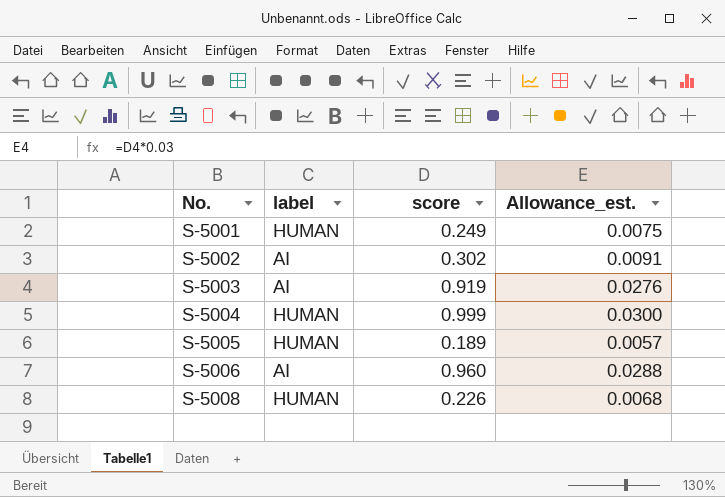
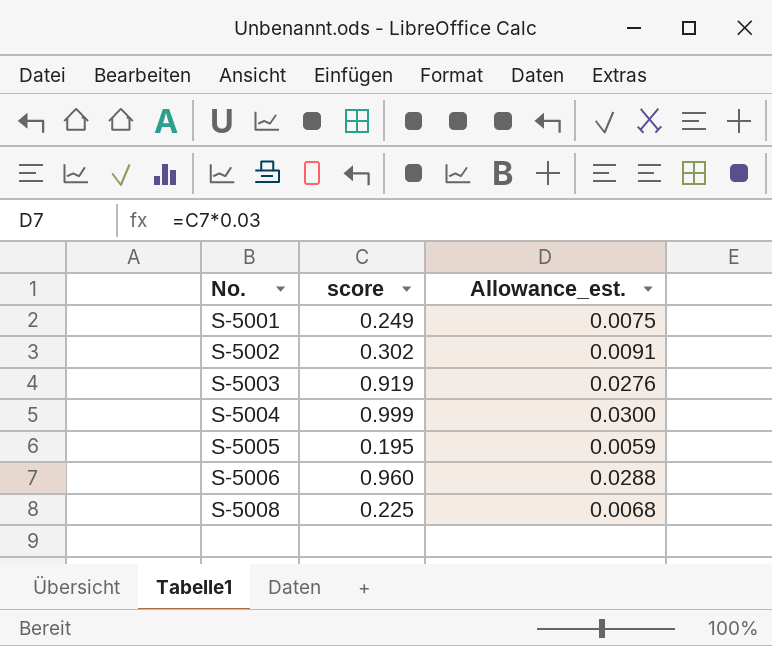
column label | position: 2 -> none
S-5005 | score: 0.189 -> 0.195
S-5005 | Allowance_est.: 0.0057 -> 0.0059
S-5008 | score: 0.226 -> 0.225

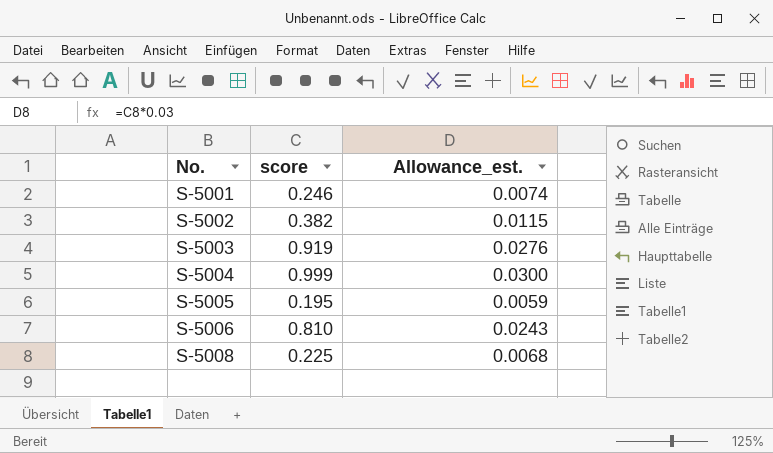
S-5001 | score: 0.249 -> 0.246
S-5001 | Allowance_est.: 0.0075 -> 0.0074
S-5002 | score: 0.302 -> 0.382
S-5002 | Allowance_est.: 0.0091 -> 0.0115
S-5006 | score: 0.960 -> 0.810
S-5006 | Allowance_est.: 0.0288 -> 0.0243

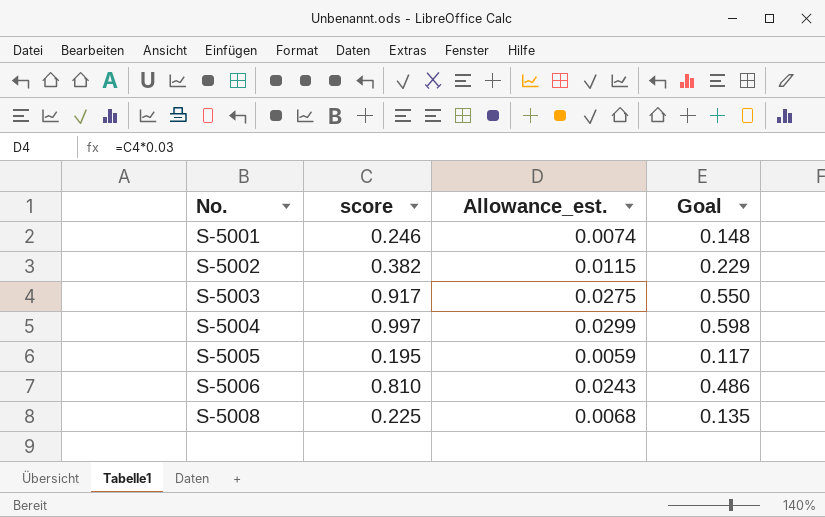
column Goal | formula: none -> [score] * 0.6
S-5003 | score: 0.919 -> 0.917
S-5003 | Allowance_est.: 0.0276 -> 0.0275
S-5004 | score: 0.999 -> 0.997
S-5004 | Allowance_est.: 0.0300 -> 0.0299

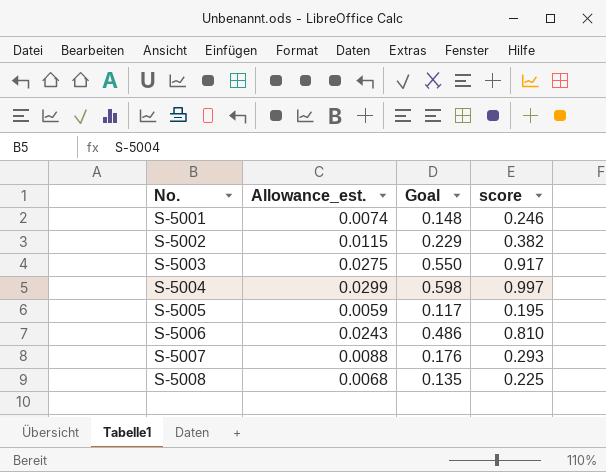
column score | position: 2 -> 4
row S-5007: none -> 0.0088 | 0.176 | 0.293

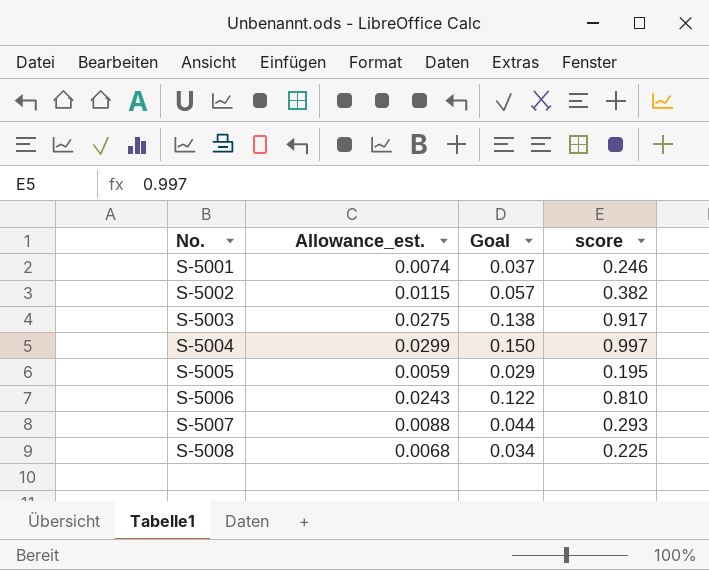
column Goal | formula: [score] * 0.6 -> [score] * 0.15

